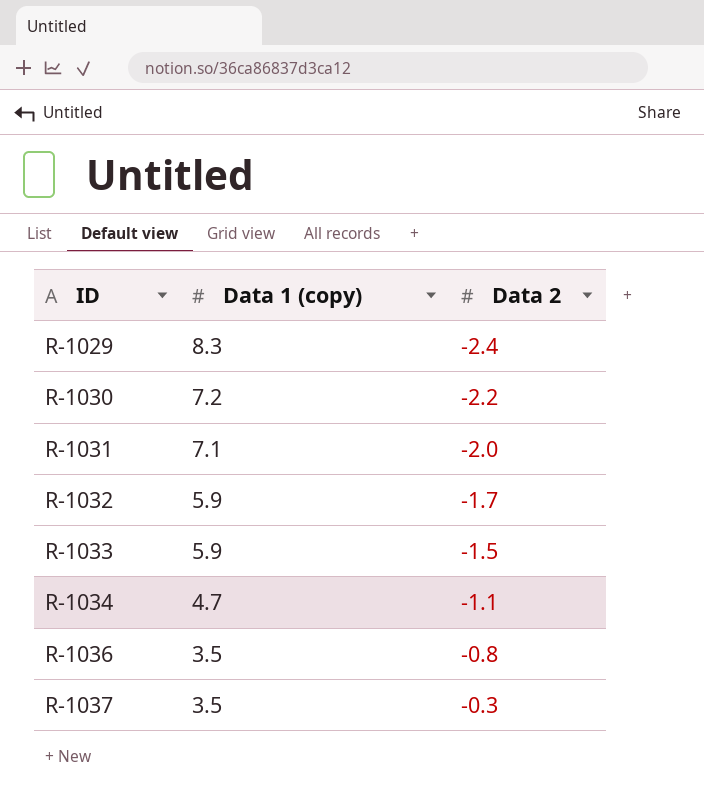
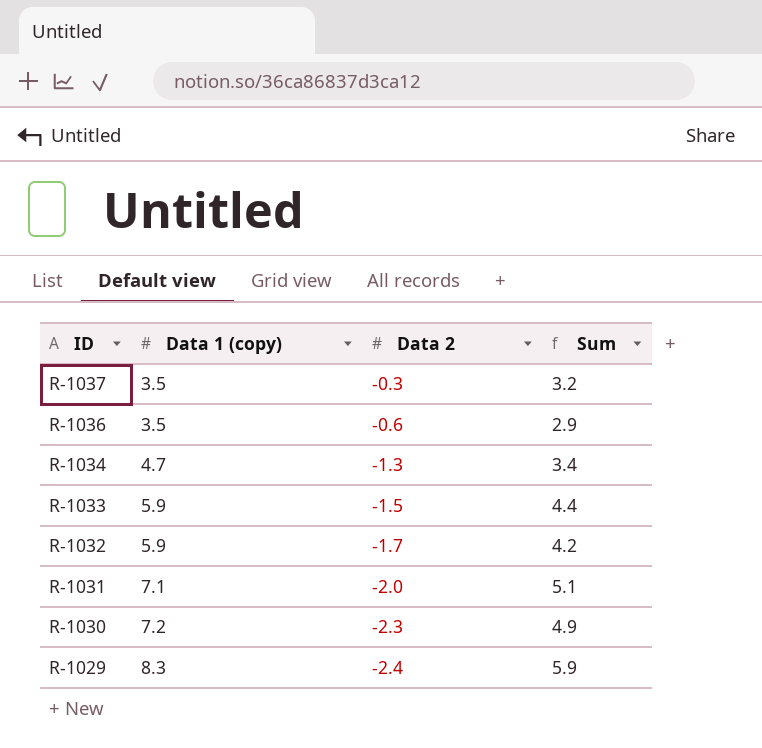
row order: ID ascending -> ID descending
column Sum | formula: none -> [Data 1 (copy)] + [Data 2]
R-1036 | Data 2: -0.8 -> -0.6
R-1034 | Data 2: -1.1 -> -1.3
R-1030 | Data 2: -2.2 -> -2.3

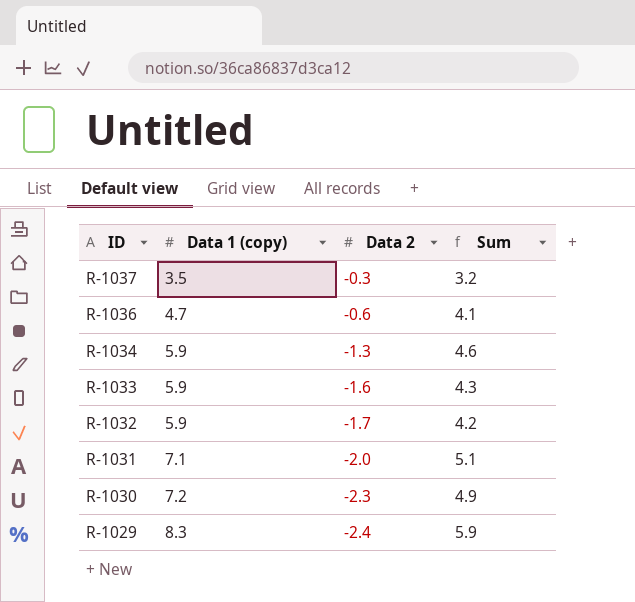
R-1036 | Data 1 (copy): 3.5 -> 4.7
R-1036 | Sum: 2.9 -> 4.1
R-1034 | Data 1 (copy): 4.7 -> 5.9
R-1034 | Sum: 3.4 -> 4.6
R-1033 | Data 2: -1.5 -> -1.6
R-1033 | Sum: 4.4 -> 4.3

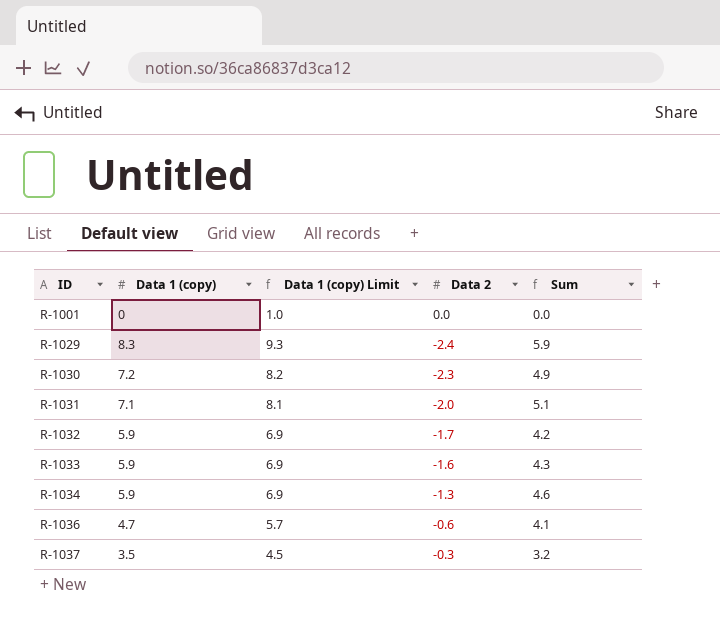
row order: ID descending -> ID ascending
column Data 1 (copy) Limit | formula: none -> [Data 1 (copy)] + 1
row R-1001: none -> 0 | 1.0 | 0.0 | 0.0

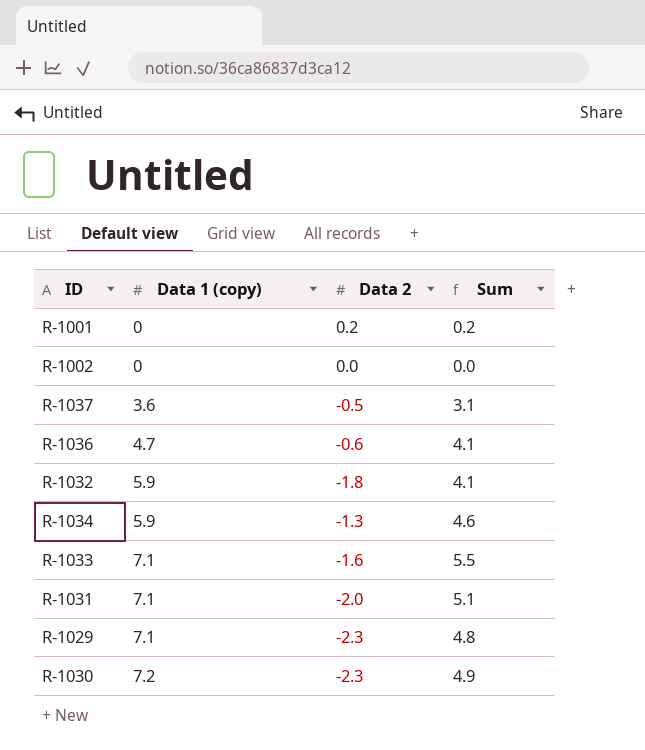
row order: ID ascending -> Data 1 (copy) ascending
column Data 1 (copy) Limit | formula: [Data 1 (copy)] + 1 -> none
R-1001 | Data 2: 0.0 -> 0.2
R-1001 | Sum: 0.0 -> 0.2
row R-1002: none -> 0 | 0.0 | 0.0
R-1037 | Data 1 (copy): 3.5 -> 3.6
R-1037 | Data 2: -0.3 -> -0.5
R-1037 | Sum: 3.2 -> 3.1
R-1032 | Data 2: -1.7 -> -1.8
R-1032 | Sum: 4.2 -> 4.1
R-1033 | Data 1 (copy): 5.9 -> 7.1
R-1033 | Sum: 4.3 -> 5.5
R-1029 | Data 1 (copy): 8.3 -> 7.1
R-1029 | Data 2: -2.4 -> -2.3
R-1029 | Sum: 5.9 -> 4.8

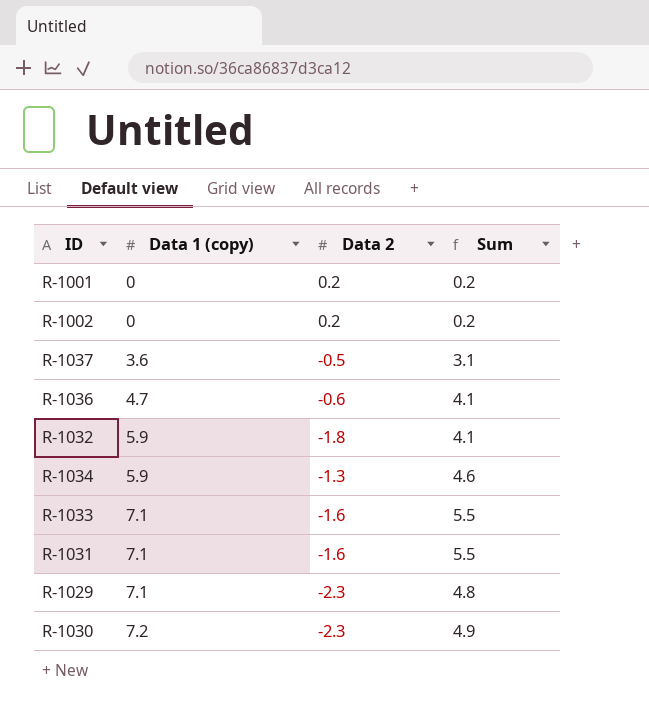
R-1002 | Data 2: 0.0 -> 0.2
R-1002 | Sum: 0.0 -> 0.2
R-1031 | Data 2: -2.0 -> -1.6
R-1031 | Sum: 5.1 -> 5.5

